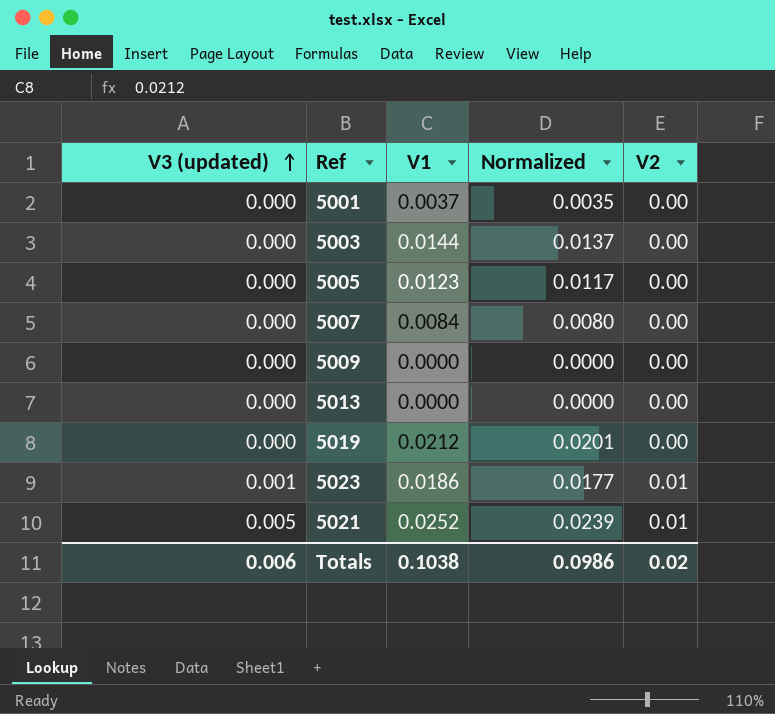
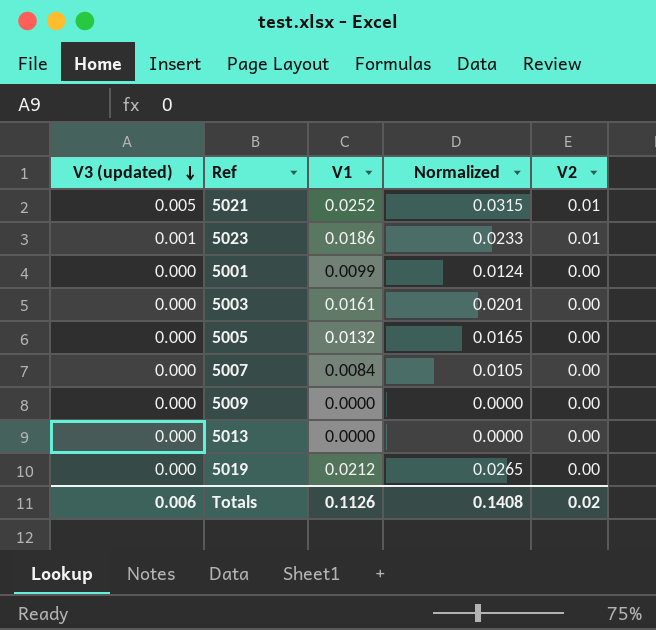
row order: V3 (updated) ascending -> V3 (updated) descending
column Normalized | formula: [V1] * 0.95 -> [V1] * 1.25
5001 | V1: 0.0037 -> 0.0099
5003 | V1: 0.0144 -> 0.0161
5005 | V1: 0.0123 -> 0.0132
Totals | V1: 0.1038 -> 0.1126
Totals | Normalized: 0.0986 -> 0.1408

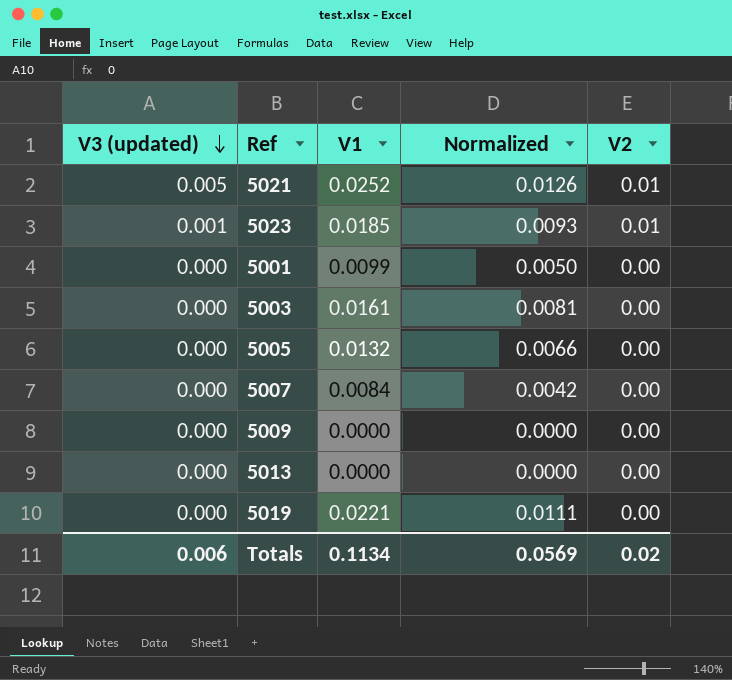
column Normalized | formula: [V1] * 1.25 -> [V1] * 0.5
5023 | V1: 0.0186 -> 0.0185
5019 | V1: 0.0212 -> 0.0221
Totals | V1: 0.1126 -> 0.1134
Totals | Normalized: 0.1408 -> 0.0569

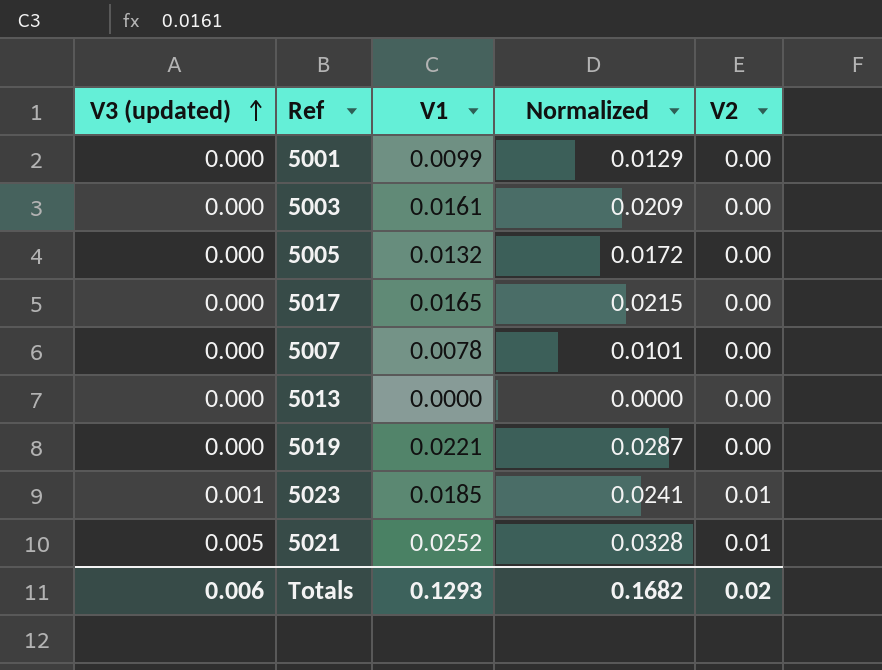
row order: V3 (updated) descending -> V3 (updated) ascending
column Normalized | formula: [V1] * 0.5 -> [V1] * 1.3
row 5009: 0.000 | 0.0000 | 0.0000 | 0.00 -> none
row 5017: none -> 0.000 | 0.0165 | 0.0215 | 0.00
5007 | V1: 0.0084 -> 0.0078
Totals | V1: 0.1134 -> 0.1293
Totals | Normalized: 0.0569 -> 0.1682

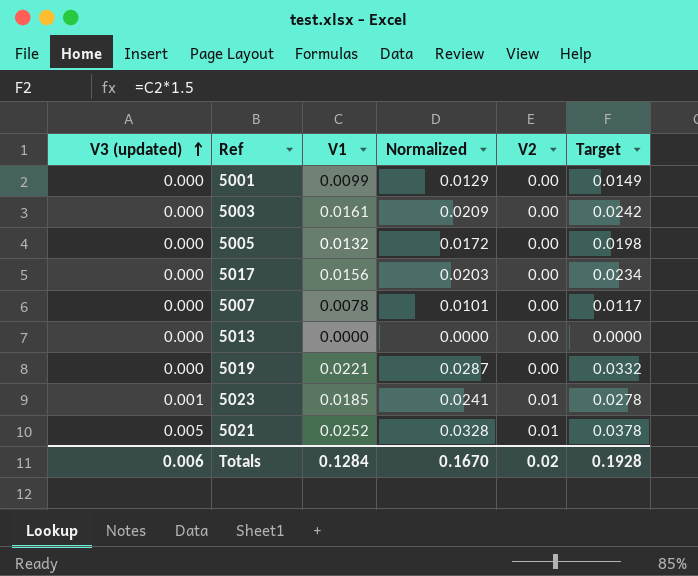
column Target | formula: none -> [V1] * 1.5
5017 | V1: 0.0165 -> 0.0156
5017 | Normalized: 0.0215 -> 0.0203
Totals | V1: 0.1293 -> 0.1284
Totals | Normalized: 0.1682 -> 0.1670

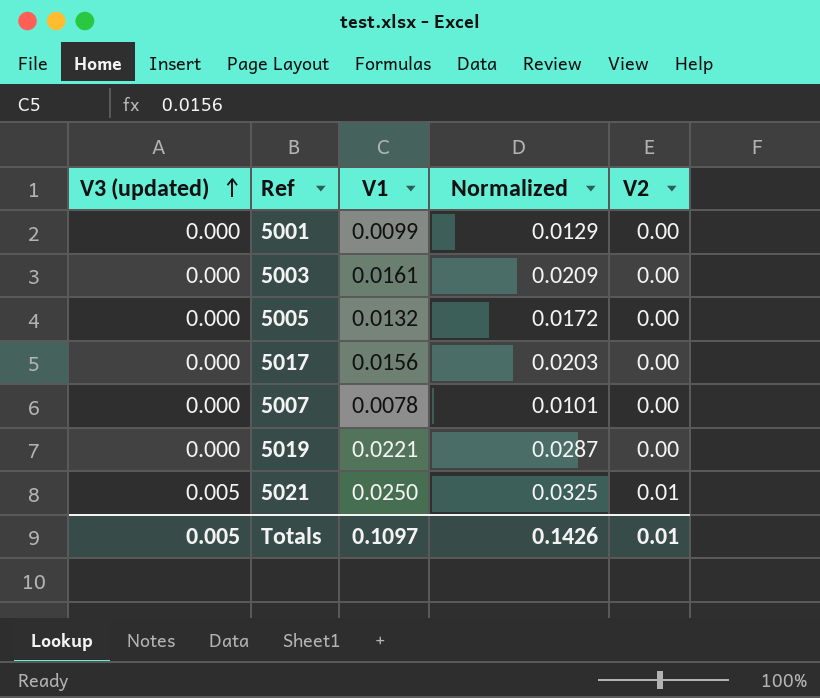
column Target | formula: [V1] * 1.5 -> none
row 5013: 0.000 | 0.0000 | 0.0000 | 0.00 | 0.0000 -> none
row 5023: 0.001 | 0.0185 | 0.0241 | 0.01 | 0.0278 -> none
5021 | V1: 0.0252 -> 0.0250
5021 | Normalized: 0.0328 -> 0.0325
Totals | V3 (updated): 0.006 -> 0.005
Totals | V1: 0.1284 -> 0.1097
Totals | Normalized: 0.1670 -> 0.1426
Totals | V2: 0.02 -> 0.01

